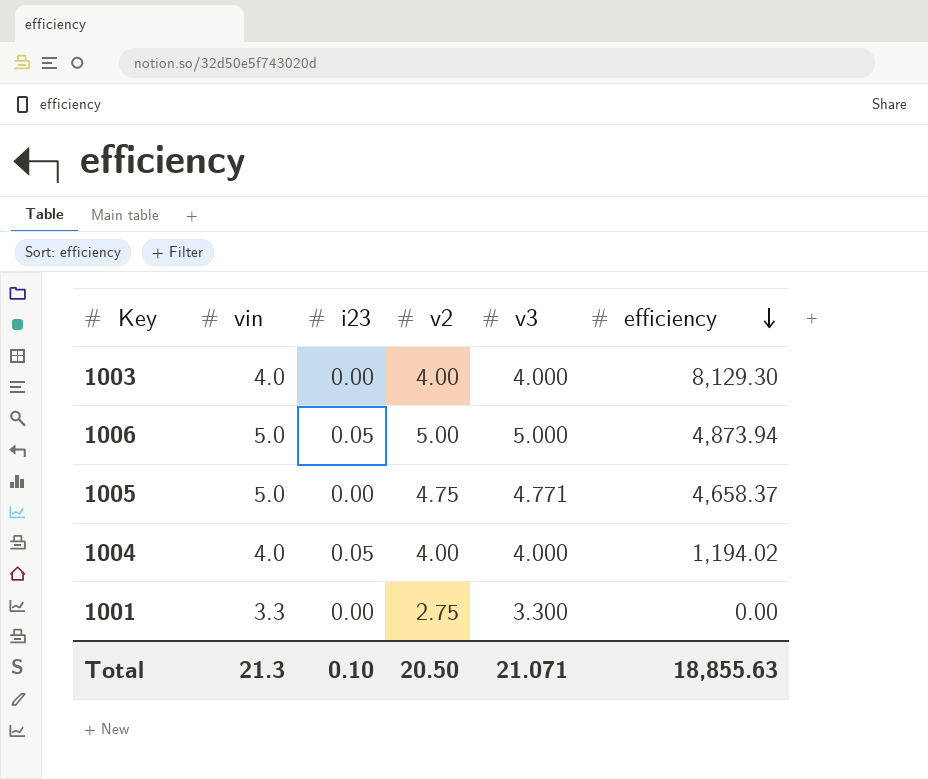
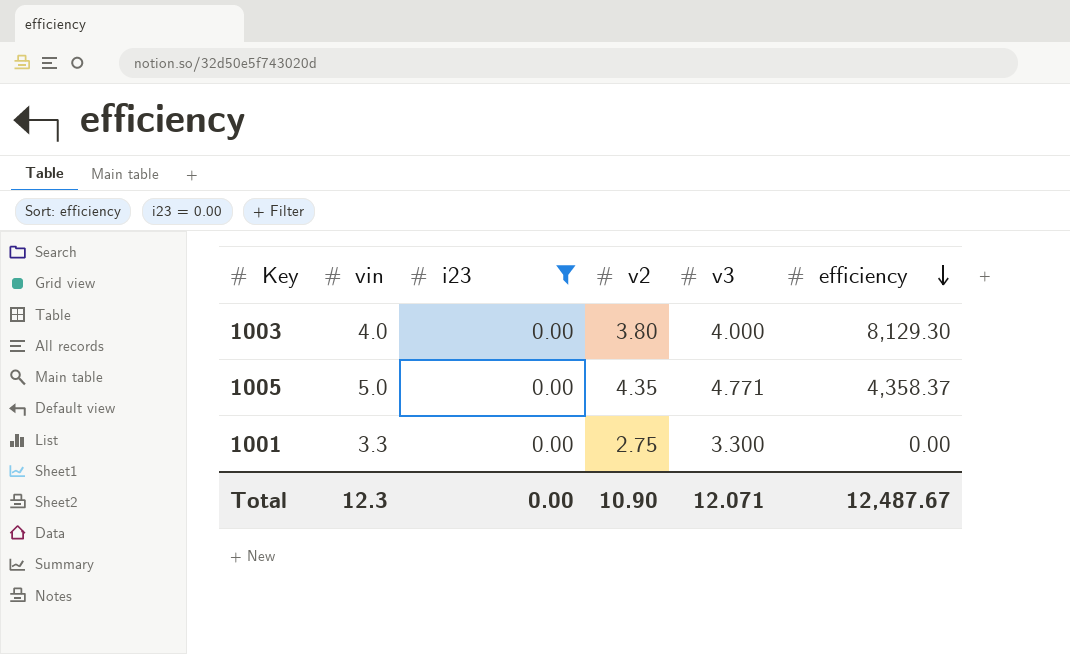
filter: none -> i23 = 0.00
1003 | v2: 4.00 -> 3.80
1005 | v2: 4.75 -> 4.35
1005 | efficiency: 4,658.37 -> 4,358.37
Total | vin: 21.3 -> 12.3
Total | i23: 0.10 -> 0.00
Total | v2: 20.50 -> 10.90
Total | v3: 21.071 -> 12.071
Total | efficiency: 18,855.63 -> 12,487.67

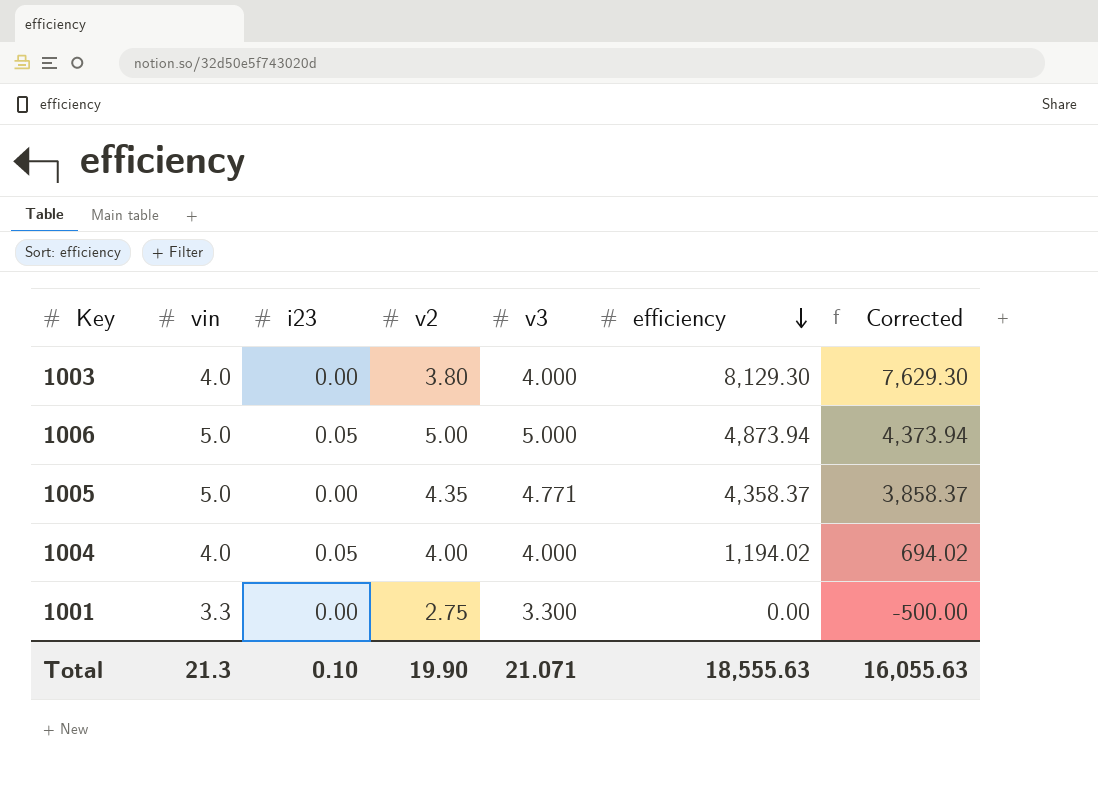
filter: i23 = 0.00 -> none
column Corrected | formula: none -> [efficiency] - 500
Total | vin: 12.3 -> 21.3
Total | i23: 0.00 -> 0.10
Total | v2: 10.90 -> 19.90
Total | v3: 12.071 -> 21.071
Total | efficiency: 12,487.67 -> 18,555.63

